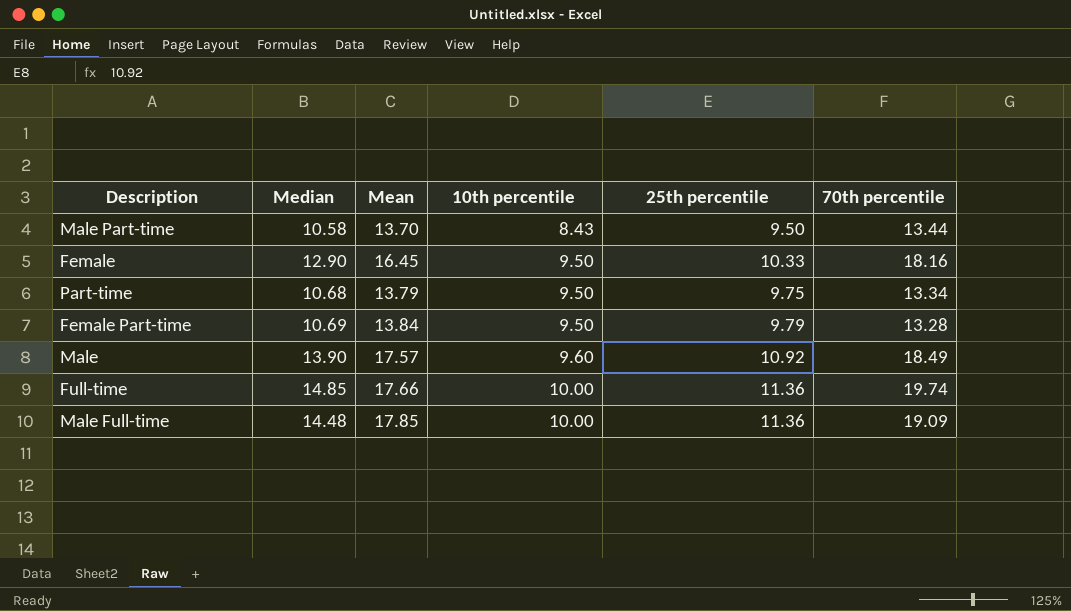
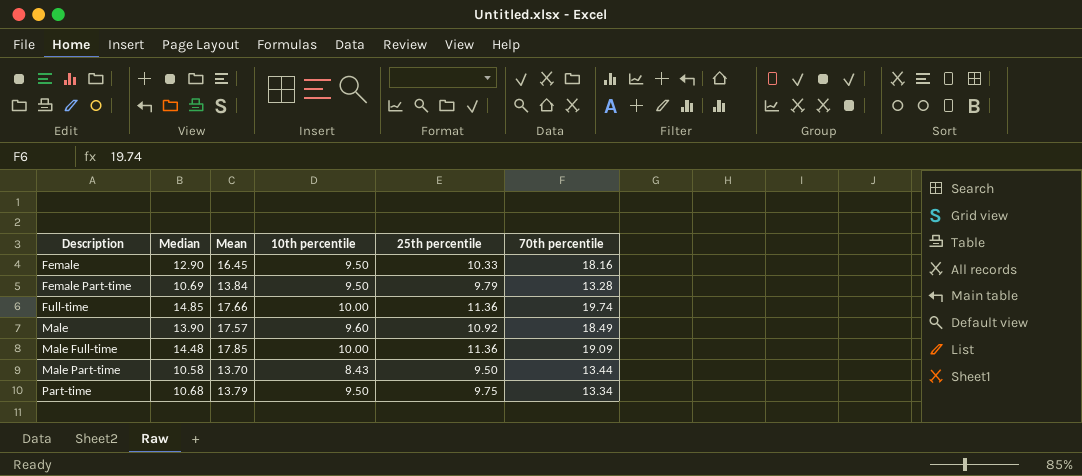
row order: 10th percentile ascending -> Description ascending

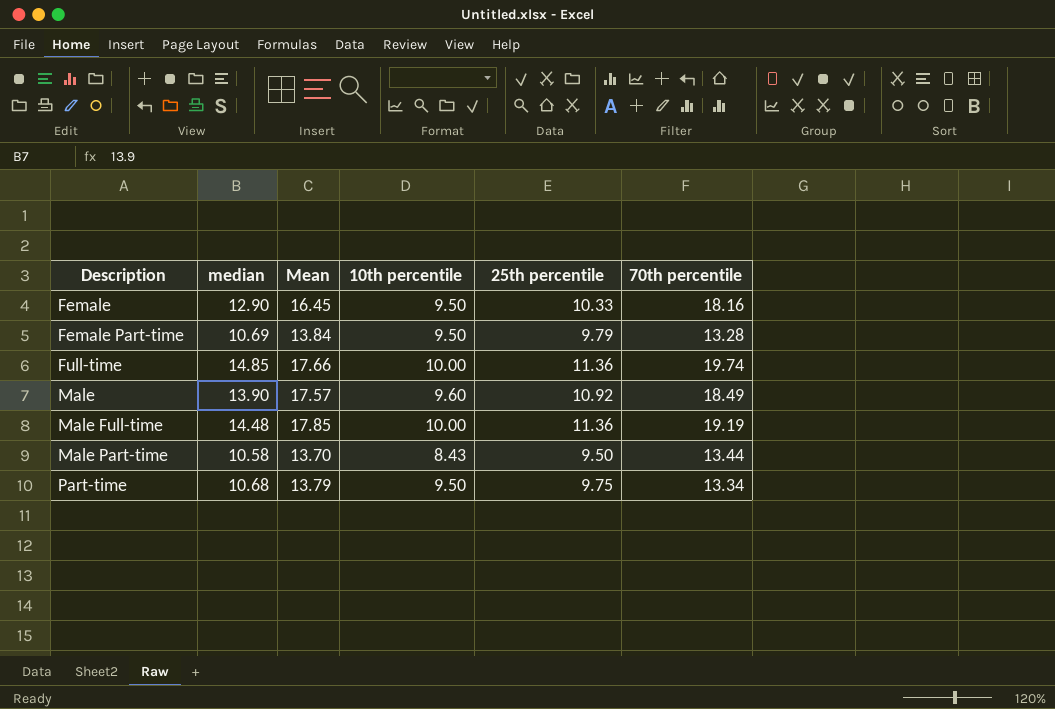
column name: Median -> median
Male Full-time | 70th percentile: 19.09 -> 19.19

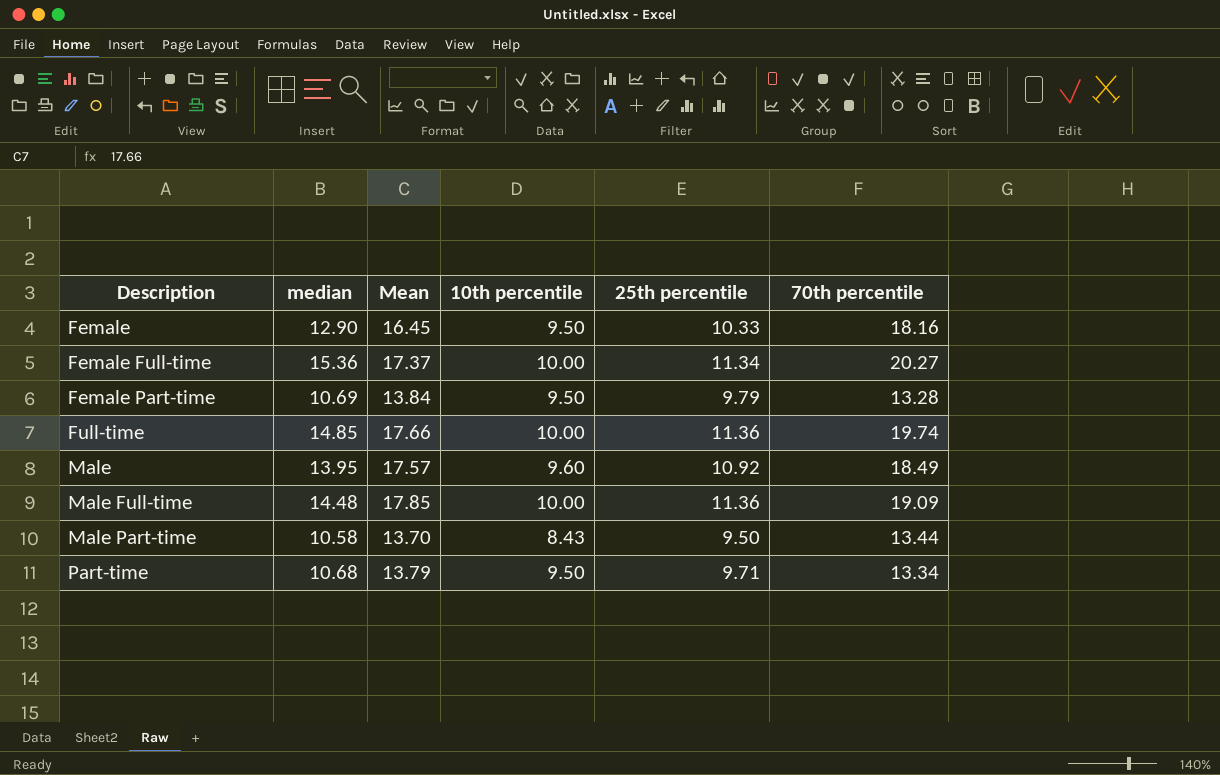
row Female Full-time: none -> 15.36 | 17.37 | 10.00 | 11.34 | 20.27
Male | median: 13.90 -> 13.95
Male Full-time | 70th percentile: 19.19 -> 19.09
Part-time | 25th percentile: 9.75 -> 9.71

